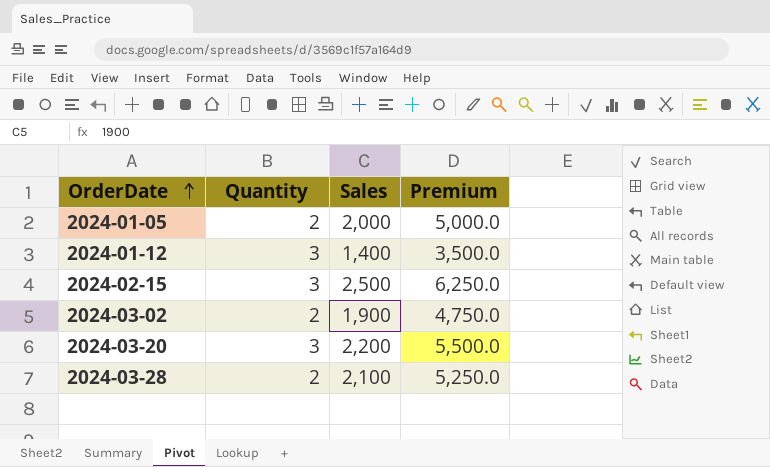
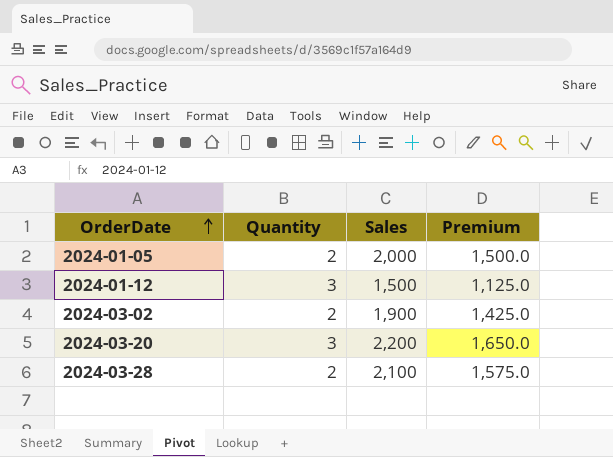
column Premium | formula: [Sales] * 2.5 -> [Sales] * 0.75
row 2024-02-15: 3 | 2,500 | 6,250.0 -> none
2024-01-12 | Sales: 1,400 -> 1,500

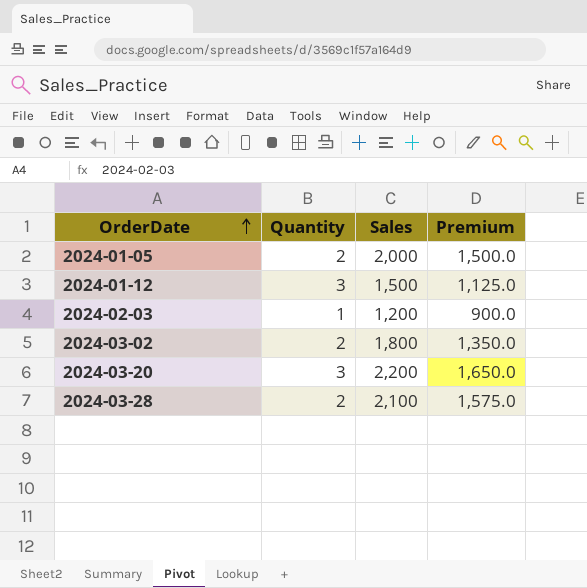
row 2024-02-03: none -> 1 | 1,200 | 900.0
2024-03-02 | Sales: 1,900 -> 1,800
2024-03-02 | Premium: 1,425.0 -> 1,350.0

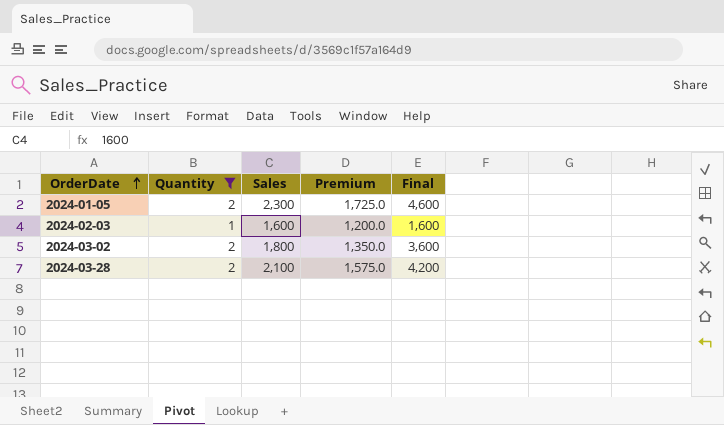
filter: none -> Quantity != 3
column Final | formula: none -> [Quantity] * [Sales]
2024-01-05 | Sales: 2,000 -> 2,300
2024-01-05 | Premium: 1,500.0 -> 1,725.0
2024-02-03 | Sales: 1,200 -> 1,600
2024-02-03 | Premium: 900.0 -> 1,200.0

